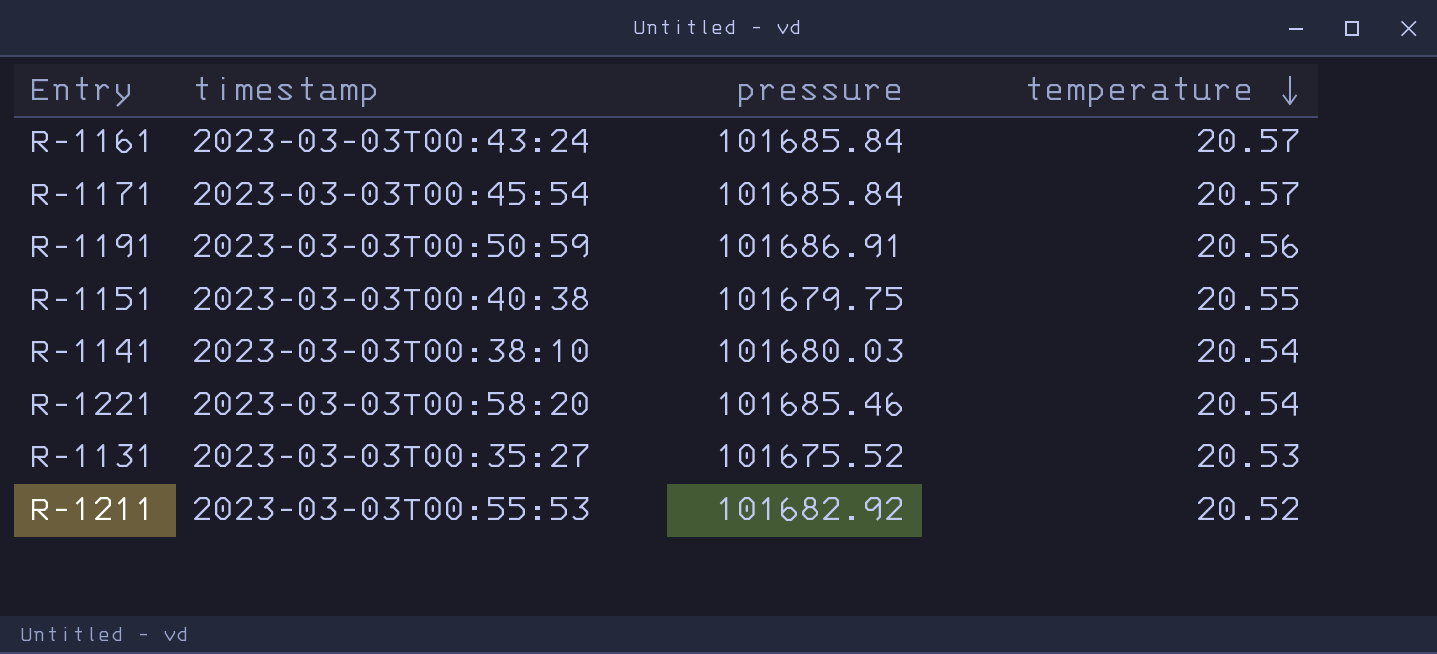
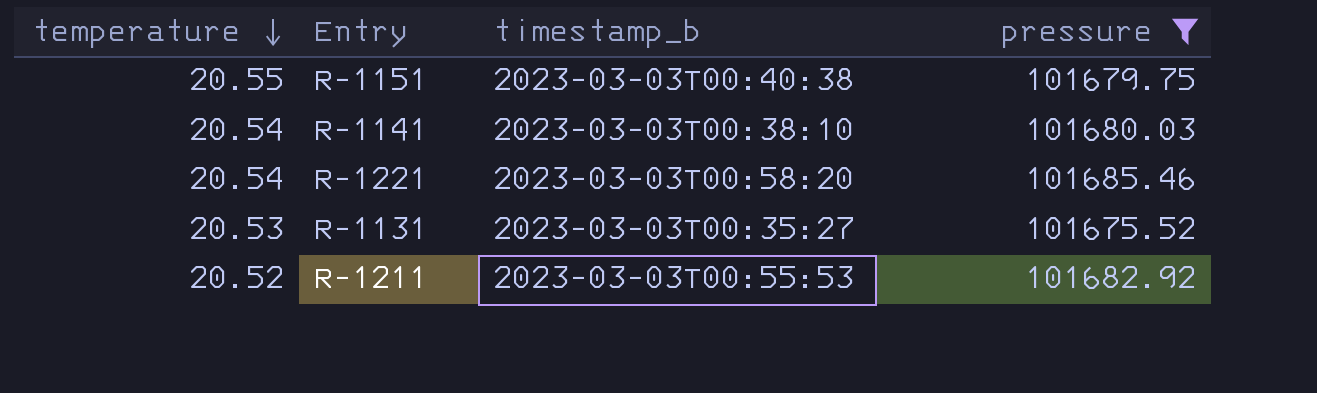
filter: none -> pressure <= 101685.46
column temperature | position: 4 -> 1
column name: timestamp -> timestamp_b

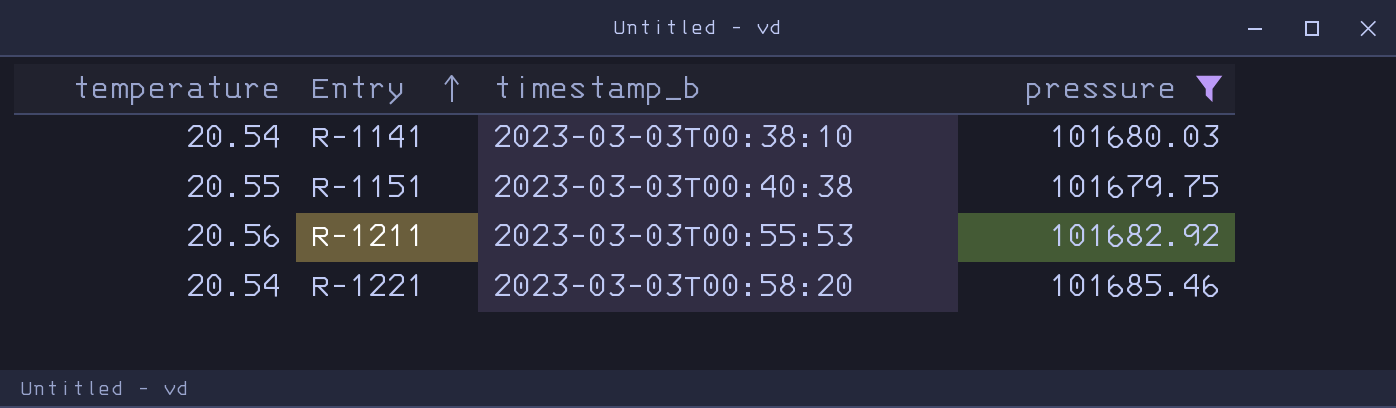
row order: temperature descending -> Entry ascending
row R-1131: 20.53 | 2023-03-03T00:35:27 | 101675.52 -> none
R-1211 | temperature: 20.52 -> 20.56

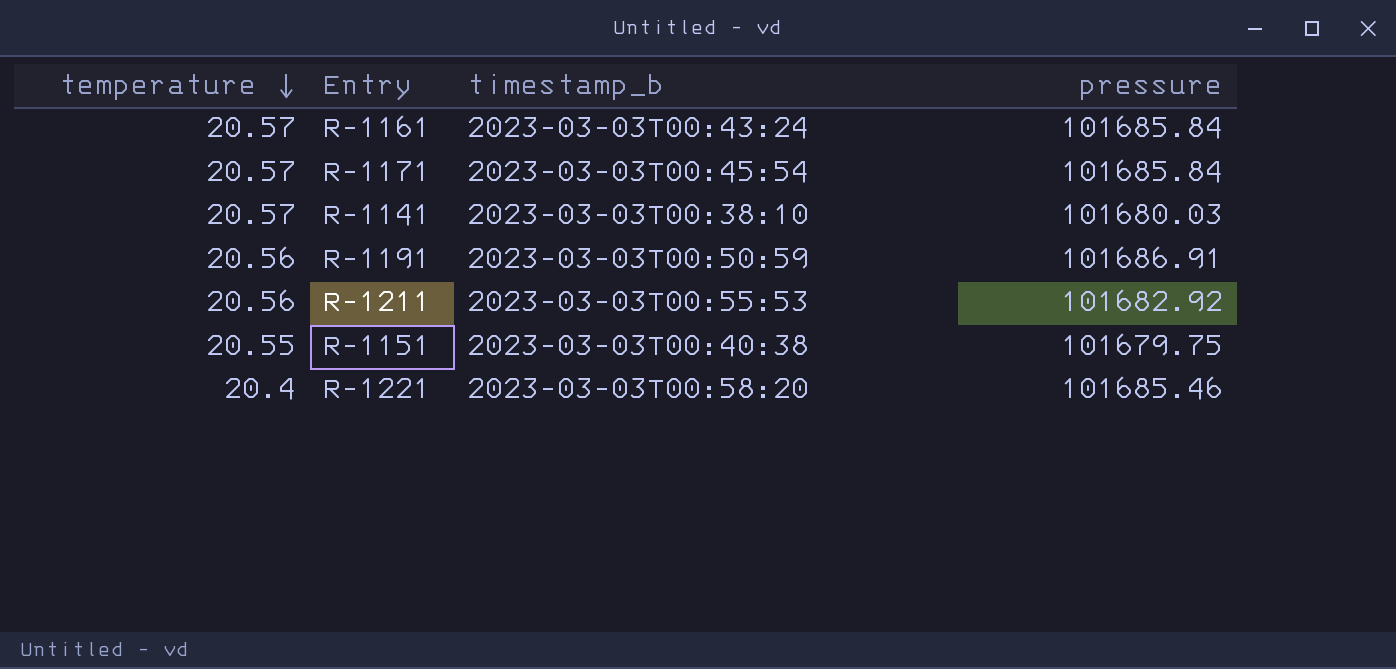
filter: pressure <= 101685.46 -> none
row order: Entry ascending -> temperature descending
R-1141 | temperature: 20.54 -> 20.57
R-1221 | temperature: 20.54 -> 20.4

